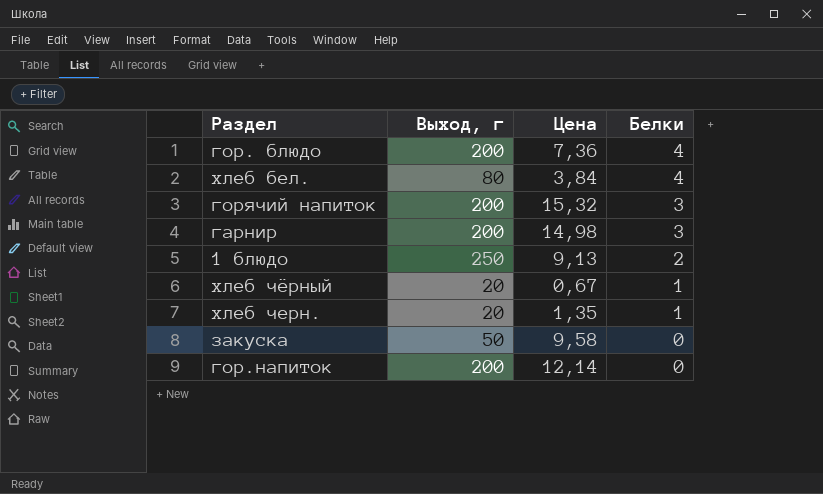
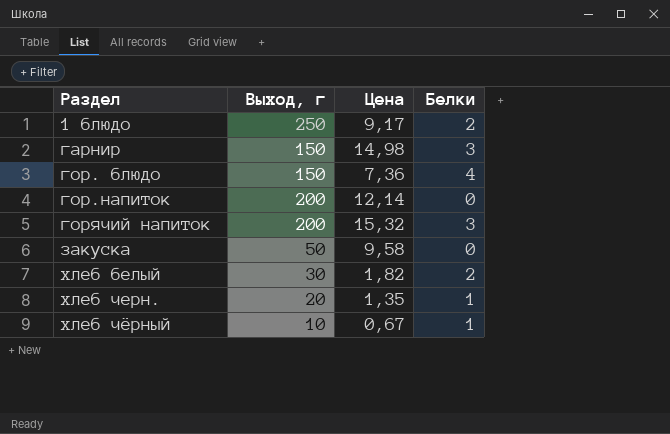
row order: Белки descending -> Раздел ascending
row хлеб бел.: 80 | 3,84 | 4 -> none
1 блюдо | Цена: 9,13 -> 9,17
гарнир | Выход, г: 200 -> 150
гор. блюдо | Выход, г: 200 -> 150
row хлеб белый: none -> 30 | 1,82 | 2
хлеб чёрный | Выход, г: 20 -> 10

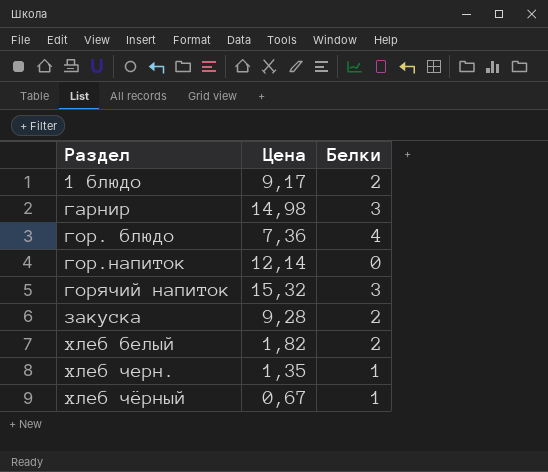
column Выход, г | position: 2 -> none
закуска | Цена: 9,58 -> 9,28
закуска | Белки: 0 -> 2

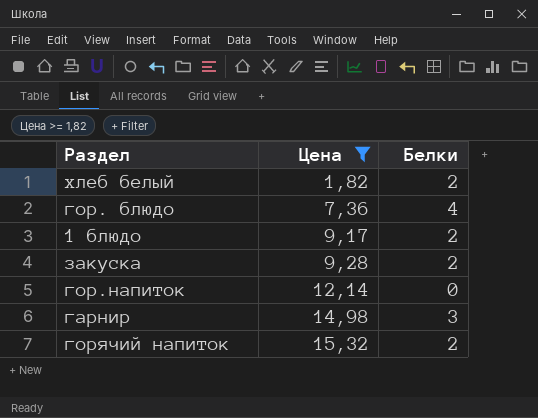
filter: none -> Цена >= 1,82
row order: Раздел ascending -> Цена ascending
горячий напиток | Белки: 3 -> 2

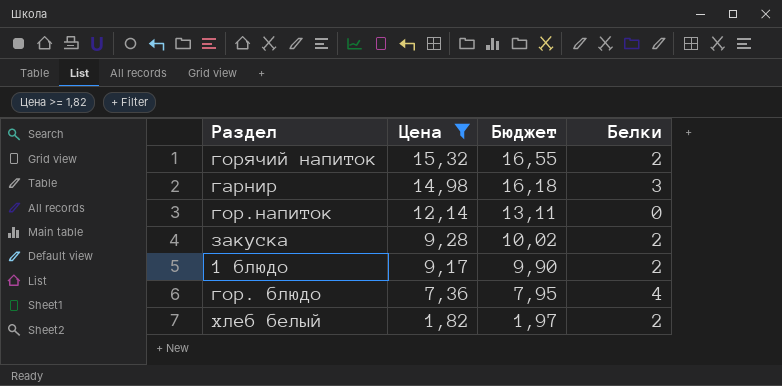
row order: Цена ascending -> Цена descending
column Бюджет | formula: none -> [Цена] * 1,08

